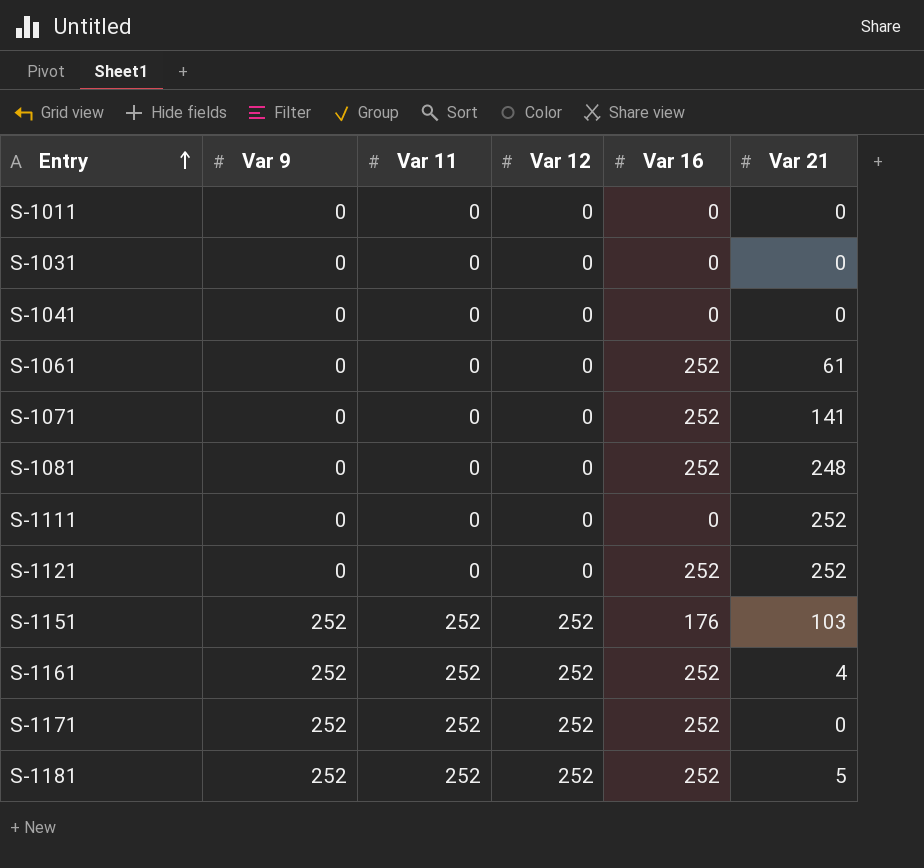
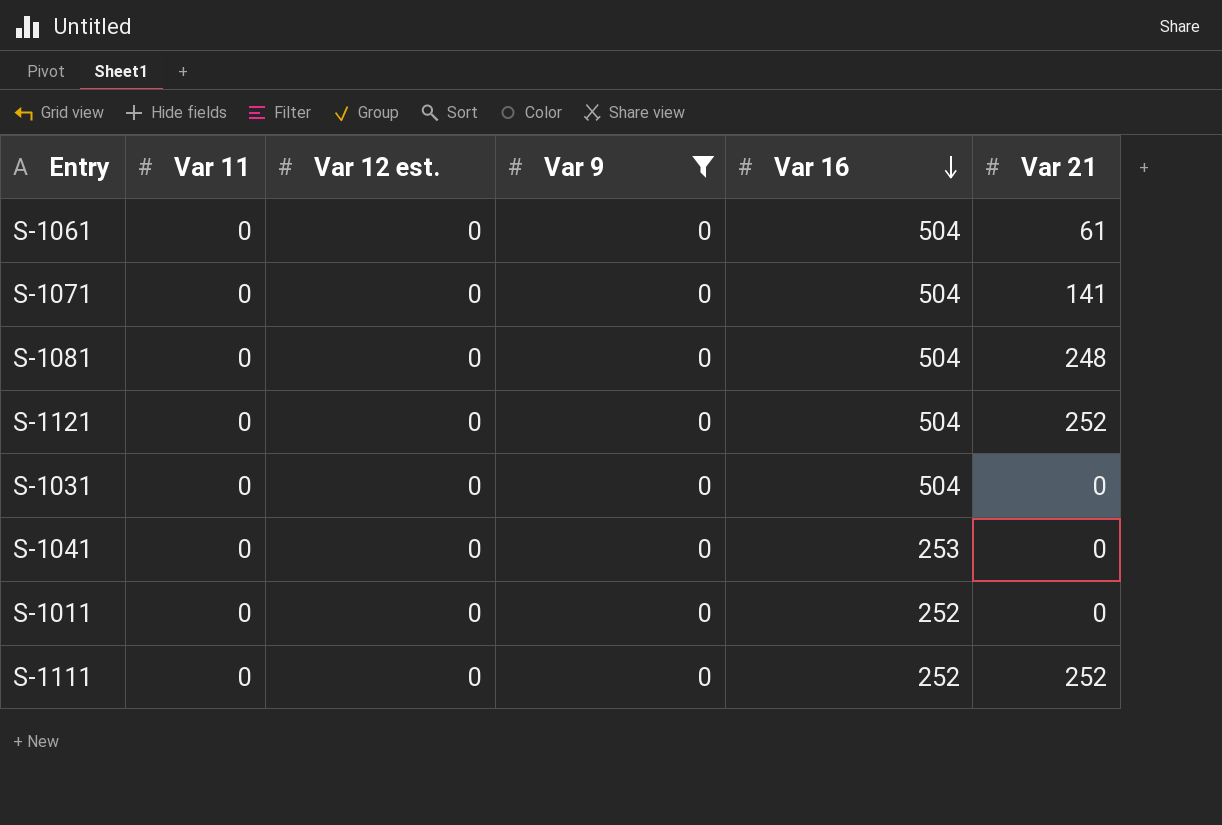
filter: none -> Var 9 = 0
row order: Entry ascending -> Var 16 descending
column name: Var 12 -> Var 12 est.
column Var 9 | position: 2 -> 4
S-1061 | Var 16: 252 -> 504
S-1071 | Var 16: 252 -> 504
S-1081 | Var 16: 252 -> 504
S-1121 | Var 16: 252 -> 504
S-1031 | Var 16: 0 -> 504
S-1041 | Var 16: 0 -> 253
S-1011 | Var 16: 0 -> 252
S-1111 | Var 16: 0 -> 252

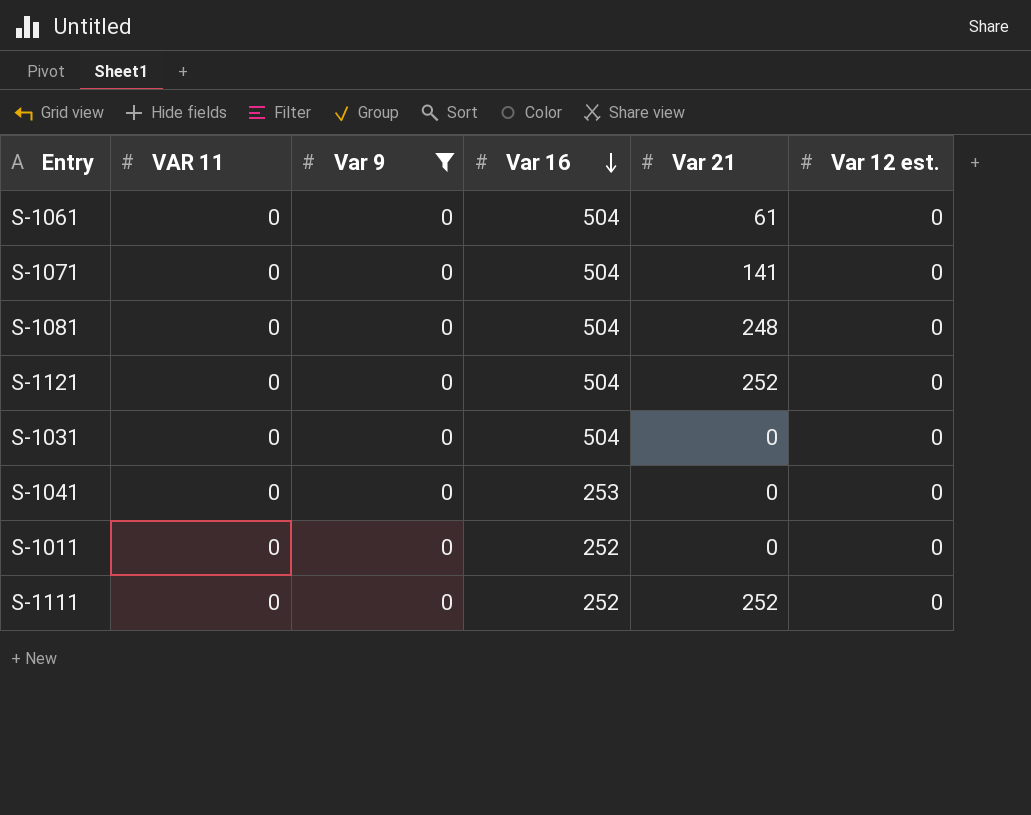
column name: Var 11 -> VAR 11
column Var 12 est. | position: 3 -> 6

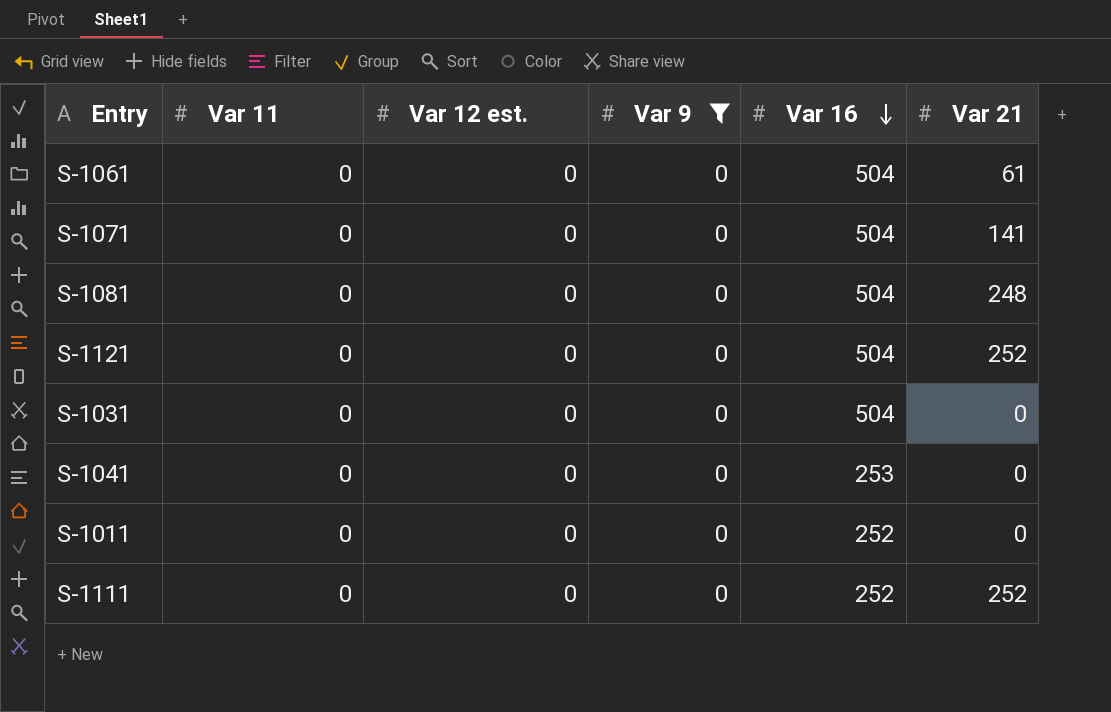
column name: VAR 11 -> Var 11
column Var 12 est. | position: 6 -> 3

